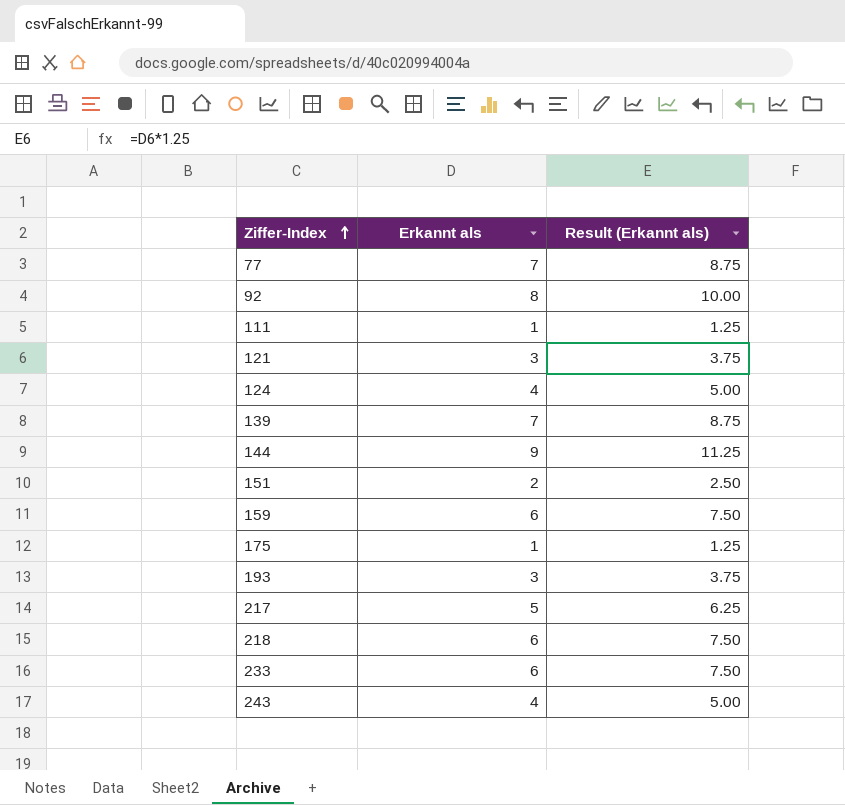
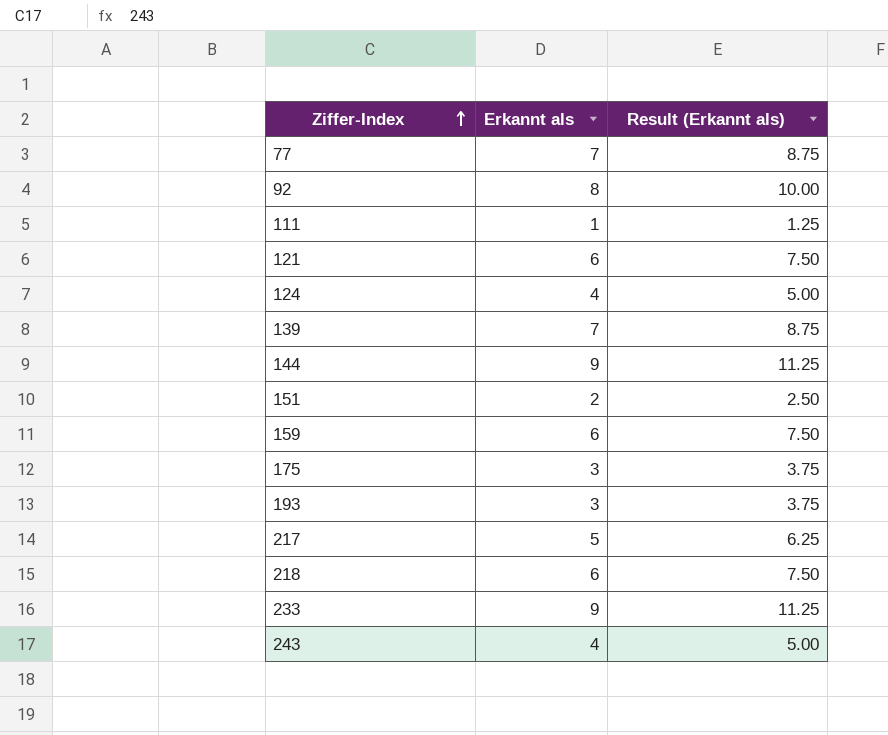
121 | Erkannt als: 3 -> 6
121 | Result (Erkannt als): 3.75 -> 7.50
175 | Erkannt als: 1 -> 3
175 | Result (Erkannt als): 1.25 -> 3.75
233 | Erkannt als: 6 -> 9
233 | Result (Erkannt als): 7.50 -> 11.25

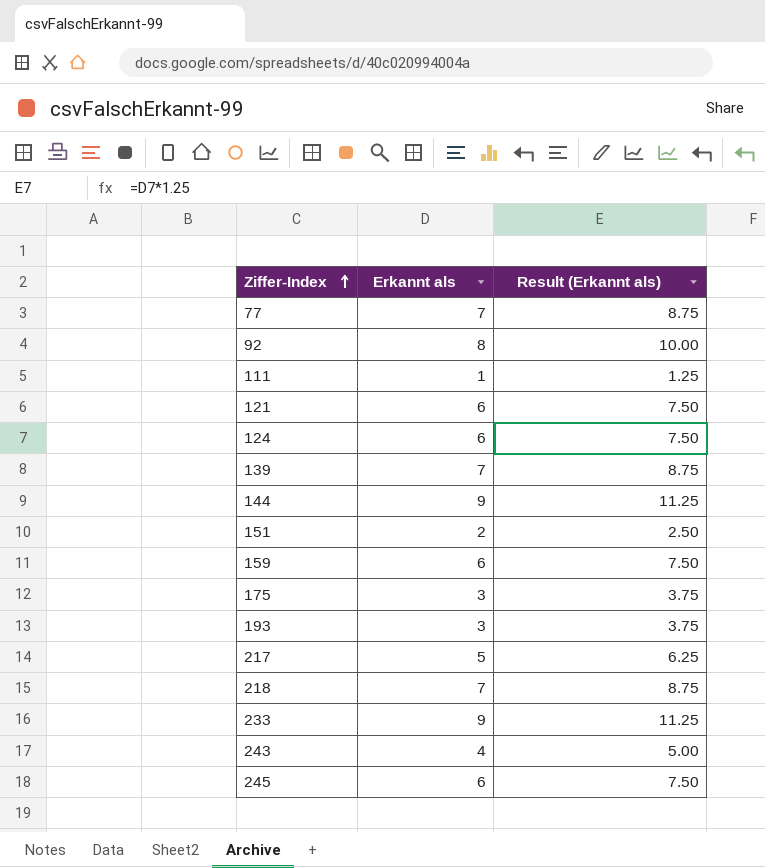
124 | Erkannt als: 4 -> 6
124 | Result (Erkannt als): 5.00 -> 7.50
218 | Erkannt als: 6 -> 7
218 | Result (Erkannt als): 7.50 -> 8.75
row 245: none -> 6 | 7.50

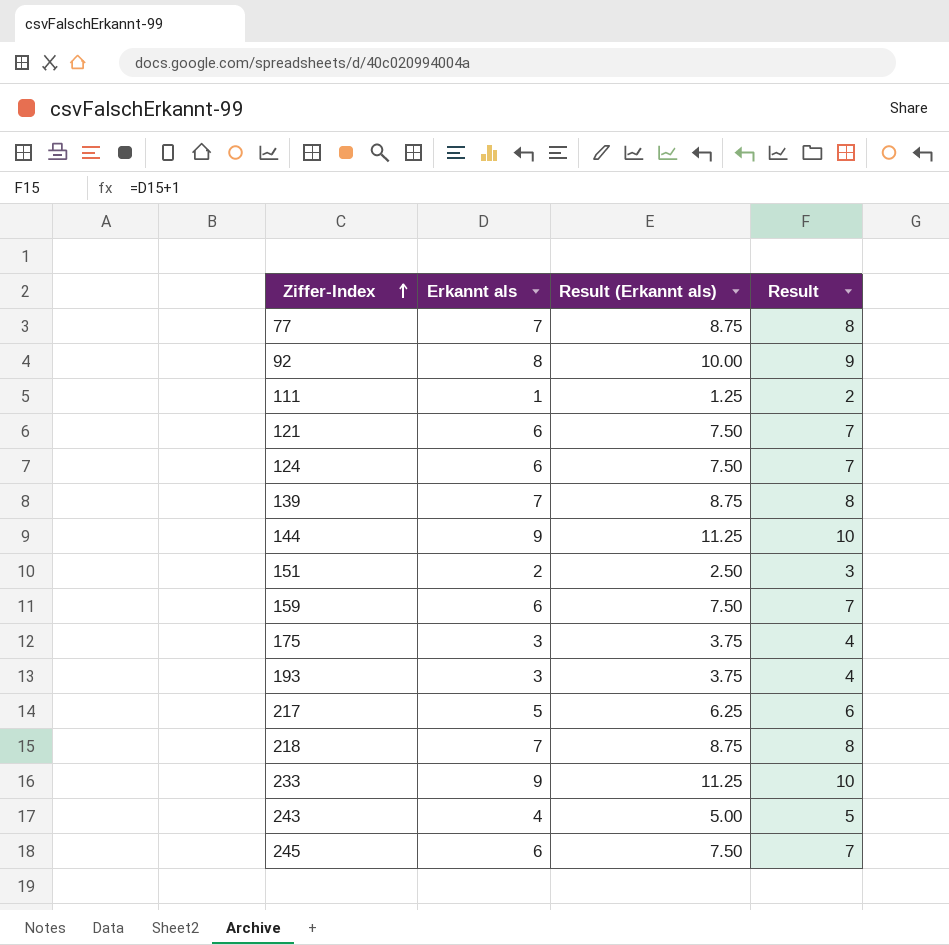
column Result | formula: none -> [Erkannt als] + 1

